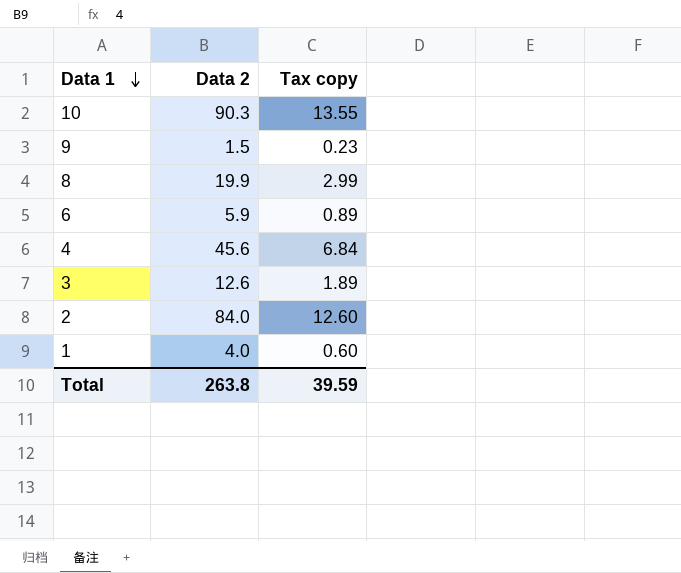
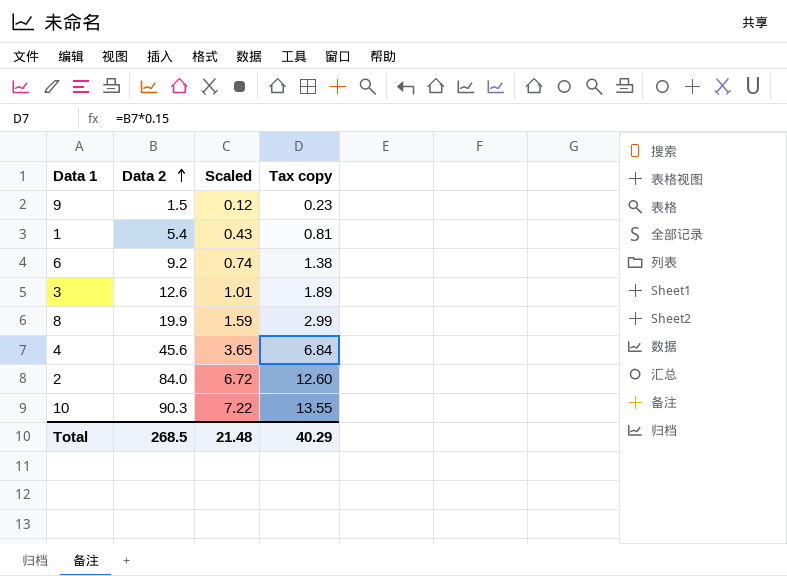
row order: Data 1 descending -> Data 2 ascending
column Scaled | formula: none -> [Data 2] * 0.08
1 | Data 2: 4.0 -> 5.4
1 | Tax copy: 0.60 -> 0.81
6 | Data 2: 5.9 -> 9.2
6 | Tax copy: 0.89 -> 1.38
Total | Data 2: 263.8 -> 268.5
Total | Tax copy: 39.59 -> 40.29

